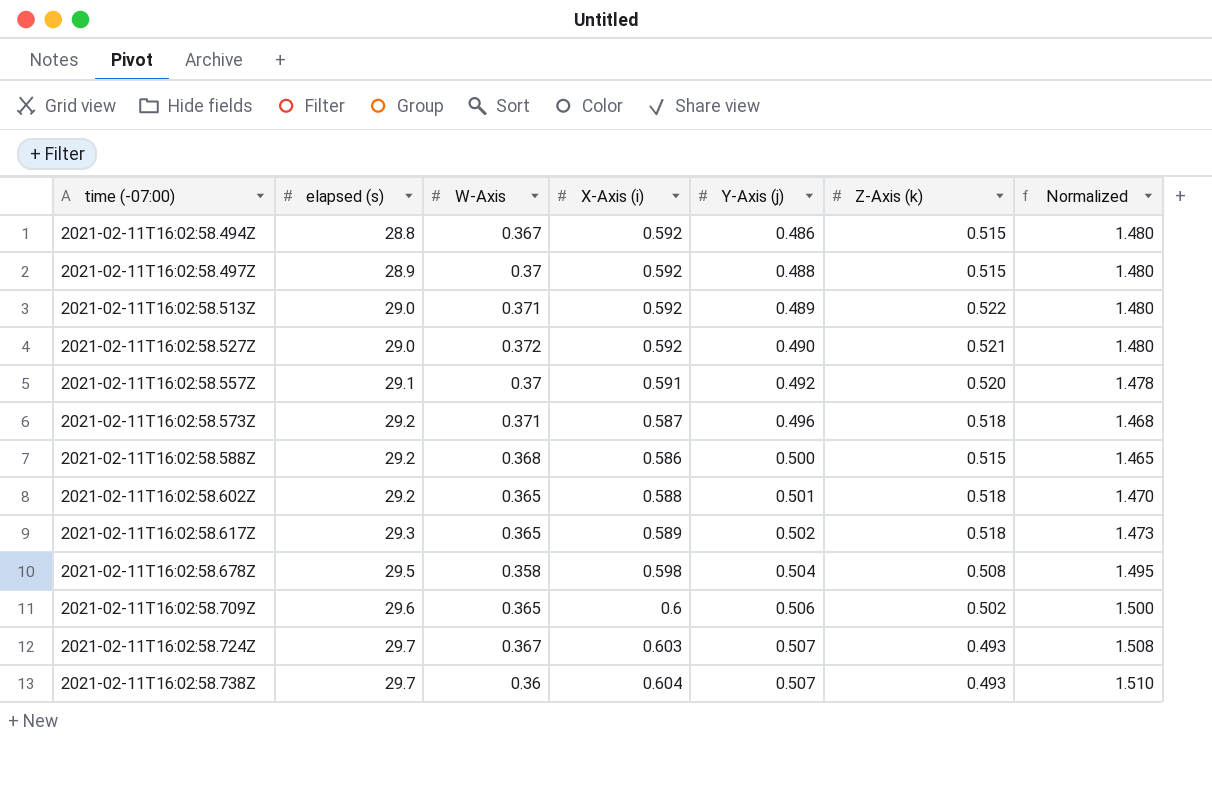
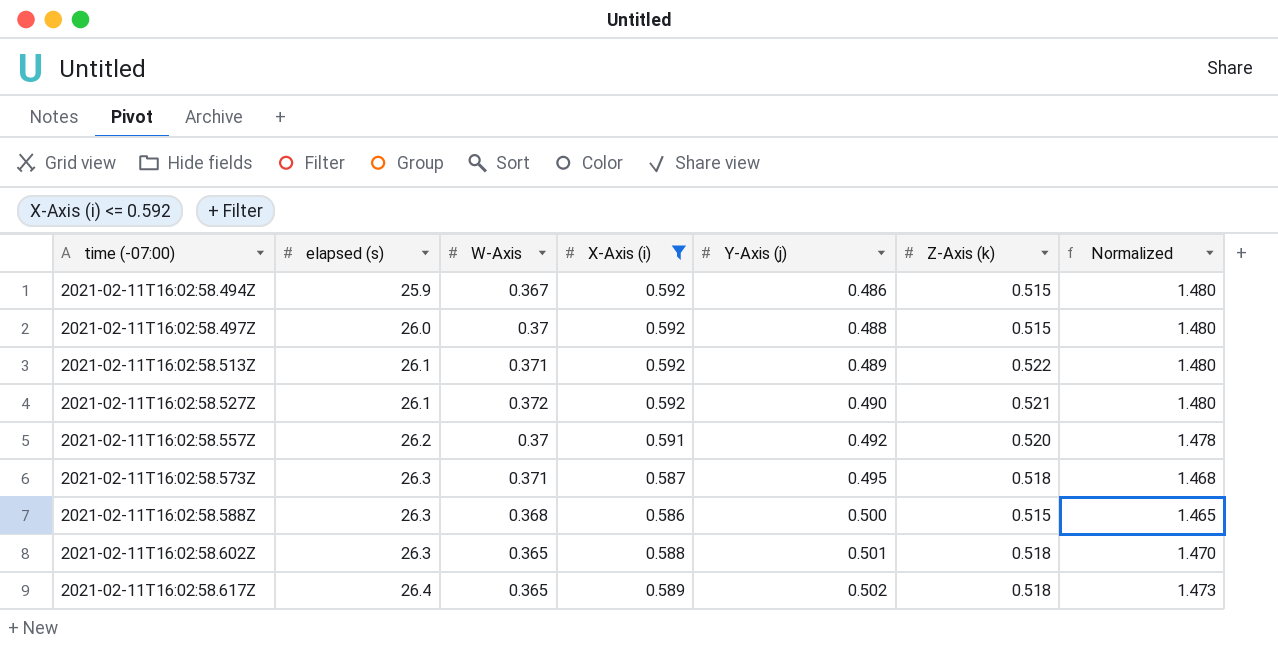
filter: none -> X-Axis (i) <= 0.592
2021-02-11T16:02:58.494Z | elapsed (s): 28.8 -> 25.9
2021-02-11T16:02:58.497Z | elapsed (s): 28.9 -> 26.0
2021-02-11T16:02:58.513Z | elapsed (s): 29.0 -> 26.1
2021-02-11T16:02:58.527Z | elapsed (s): 29.0 -> 26.1
2021-02-11T16:02:58.557Z | elapsed (s): 29.1 -> 26.2
2021-02-11T16:02:58.573Z | elapsed (s): 29.2 -> 26.3
2021-02-11T16:02:58.573Z | Y-Axis (j): 0.496 -> 0.495
2021-02-11T16:02:58.588Z | elapsed (s): 29.2 -> 26.3
2021-02-11T16:02:58.602Z | elapsed (s): 29.2 -> 26.3
2021-02-11T16:02:58.617Z | elapsed (s): 29.3 -> 26.4

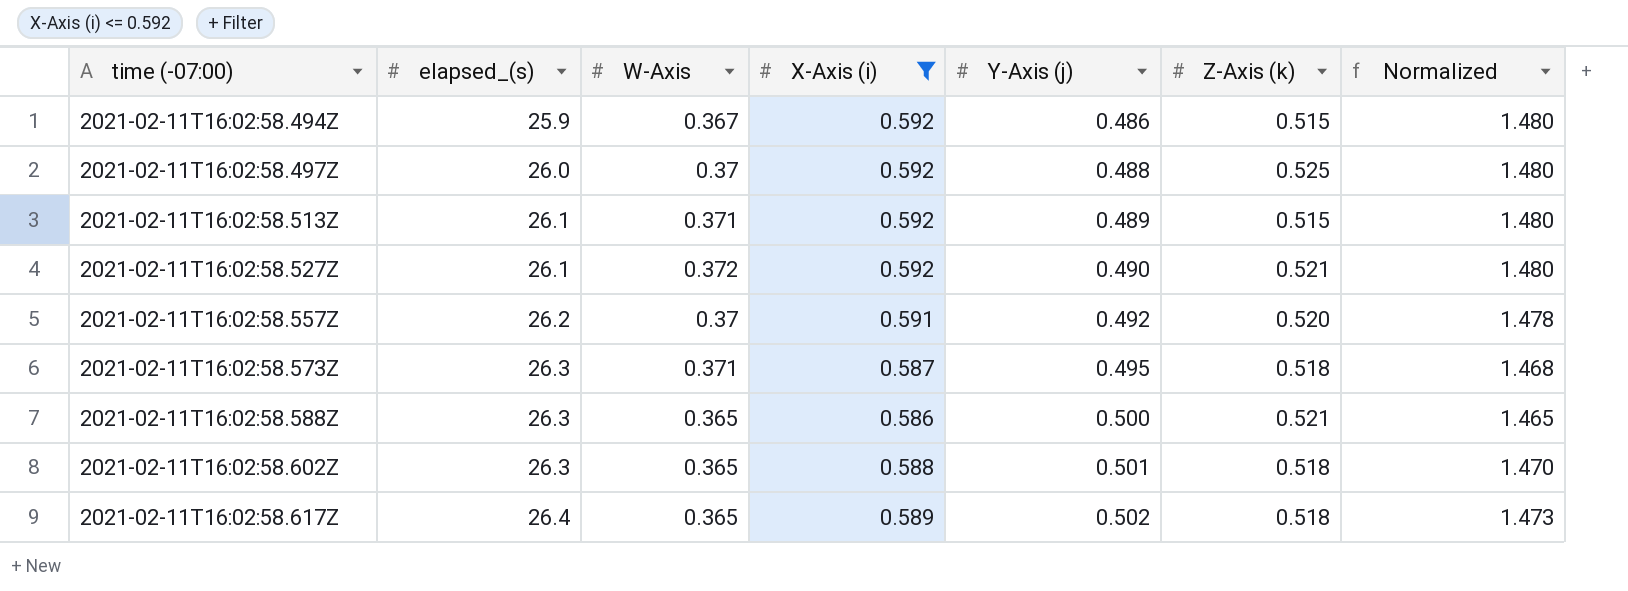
column name: elapsed (s) -> elapsed_(s)
2021-02-11T16:02:58.497Z | Z-Axis (k): 0.515 -> 0.525
2021-02-11T16:02:58.513Z | Z-Axis (k): 0.522 -> 0.515
2021-02-11T16:02:58.588Z | W-Axis: 0.368 -> 0.365
2021-02-11T16:02:58.588Z | Z-Axis (k): 0.515 -> 0.521

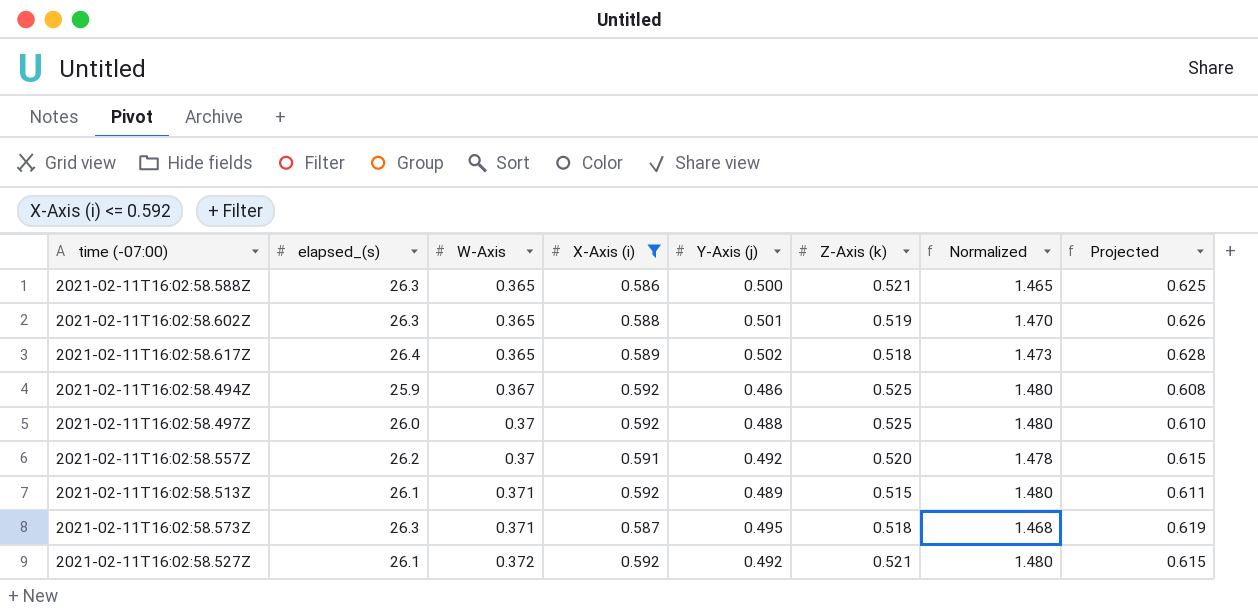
row order: time (-07:00) ascending -> W-Axis ascending
column Projected | formula: none -> [Y-Axis (j)] * 1.25
2021-02-11T16:02:58.602Z | Z-Axis (k): 0.518 -> 0.519
2021-02-11T16:02:58.494Z | Z-Axis (k): 0.515 -> 0.525
2021-02-11T16:02:58.527Z | Y-Axis (j): 0.490 -> 0.492

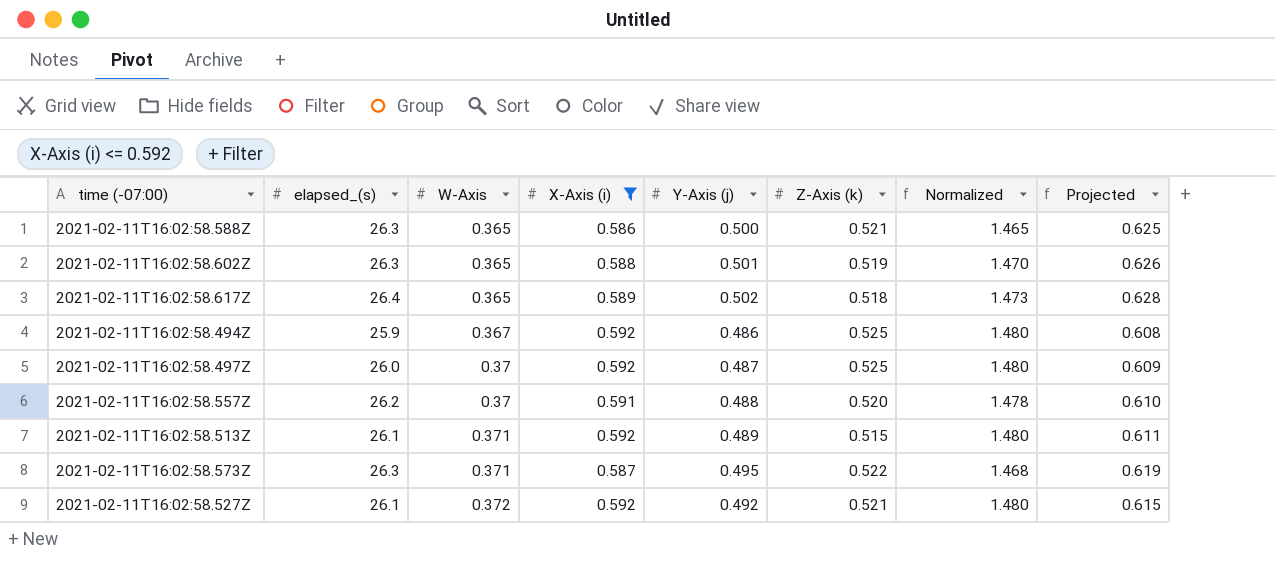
2021-02-11T16:02:58.497Z | Y-Axis (j): 0.488 -> 0.487
2021-02-11T16:02:58.497Z | Projected: 0.610 -> 0.609
2021-02-11T16:02:58.557Z | Y-Axis (j): 0.492 -> 0.488
2021-02-11T16:02:58.557Z | Projected: 0.615 -> 0.610
2021-02-11T16:02:58.573Z | Z-Axis (k): 0.518 -> 0.522

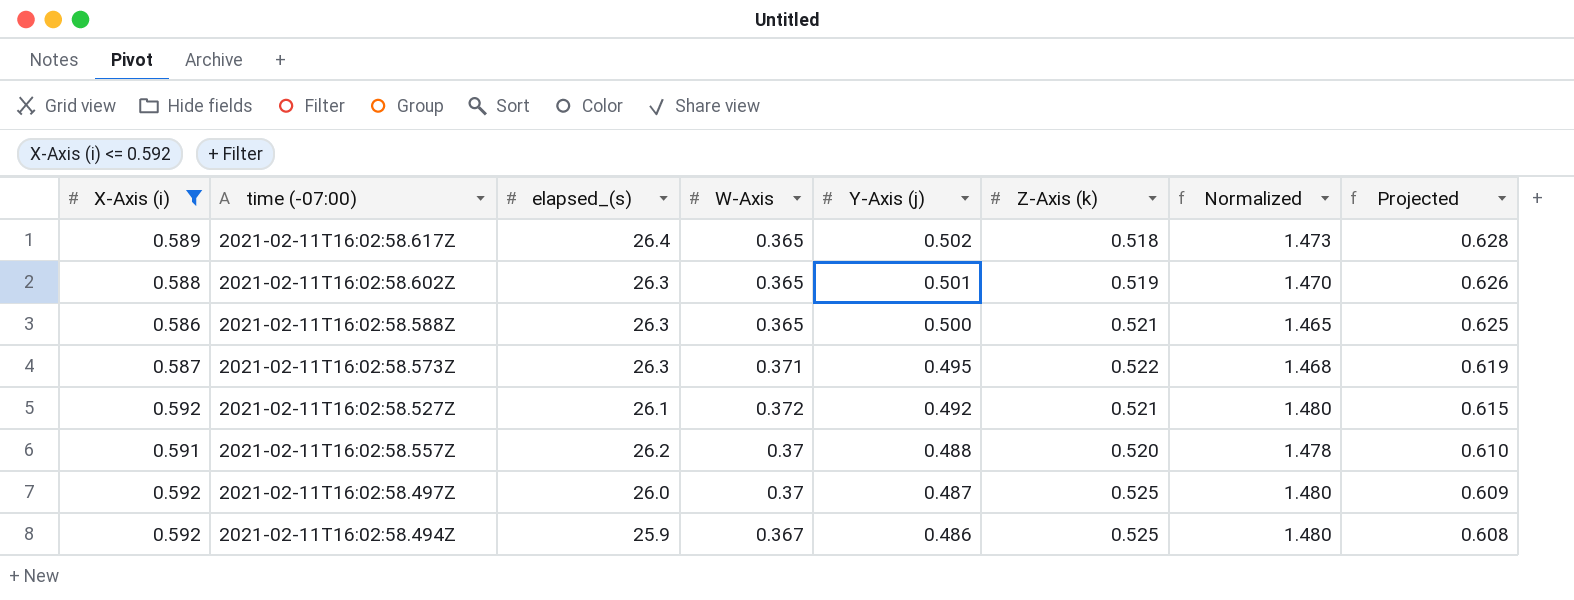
row order: W-Axis ascending -> Y-Axis (j) descending
column X-Axis (i) | position: 4 -> 1
row 2021-02-11T16:02:58.513Z: 26.1 | 0.371 | 0.592 | 0.489 | 0.515 | 1.480 | 0.611 -> none

